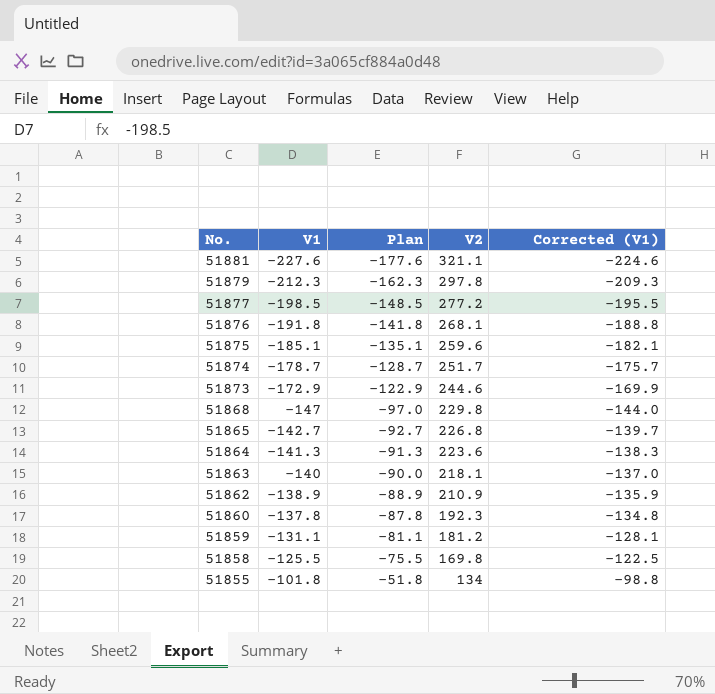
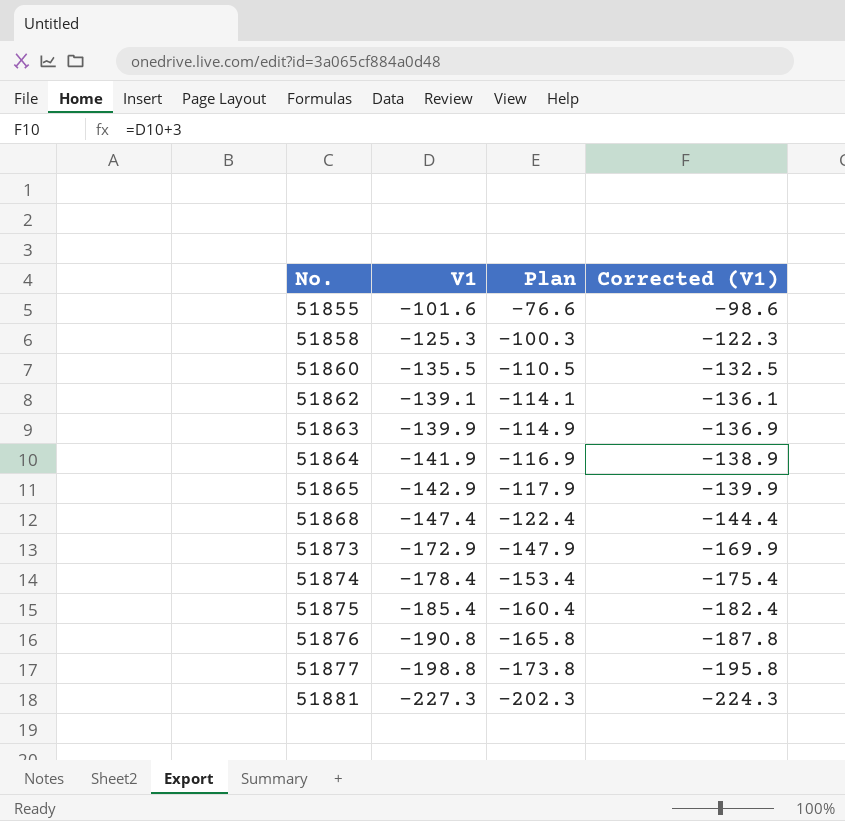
row order: No. descending -> No. ascending
column V2 | position: 4 -> none
column Plan | formula: [V1] + 50 -> [V1] + 25
row 51879: -212.3 | -162.3 | 297.8 | -209.3 -> none
row 51859: -131.1 | -81.1 | 181.2 | -128.1 -> none
51855 | V1: -101.8 -> -101.6
51855 | Corrected (V1): -98.8 -> -98.6
51858 | V1: -125.5 -> -125.3
51858 | Corrected (V1): -122.5 -> -122.3
51860 | V1: -137.8 -> -135.5
51860 | Corrected (V1): -134.8 -> -132.5
51862 | V1: -138.9 -> -139.1
51862 | Corrected (V1): -135.9 -> -136.1
51863 | V1: -140 -> -139.9
51863 | Corrected (V1): -137.0 -> -136.9
51864 | V1: -141.3 -> -141.9
51864 | Corrected (V1): -138.3 -> -138.9
51865 | V1: -142.7 -> -142.9
51865 | Corrected (V1): -139.7 -> -139.9
51868 | V1: -147 -> -147.4
51868 | Corrected (V1): -144.0 -> -144.4
51874 | V1: -178.7 -> -178.4
51874 | Corrected (V1): -175.7 -> -175.4
51875 | V1: -185.1 -> -185.4
51875 | Corrected (V1): -182.1 -> -182.4
51876 | V1: -191.8 -> -190.8
51876 | Corrected (V1): -188.8 -> -187.8
51877 | V1: -198.5 -> -198.8
51877 | Corrected (V1): -195.5 -> -195.8
51881 | V1: -227.6 -> -227.3
51881 | Corrected (V1): -224.6 -> -224.3

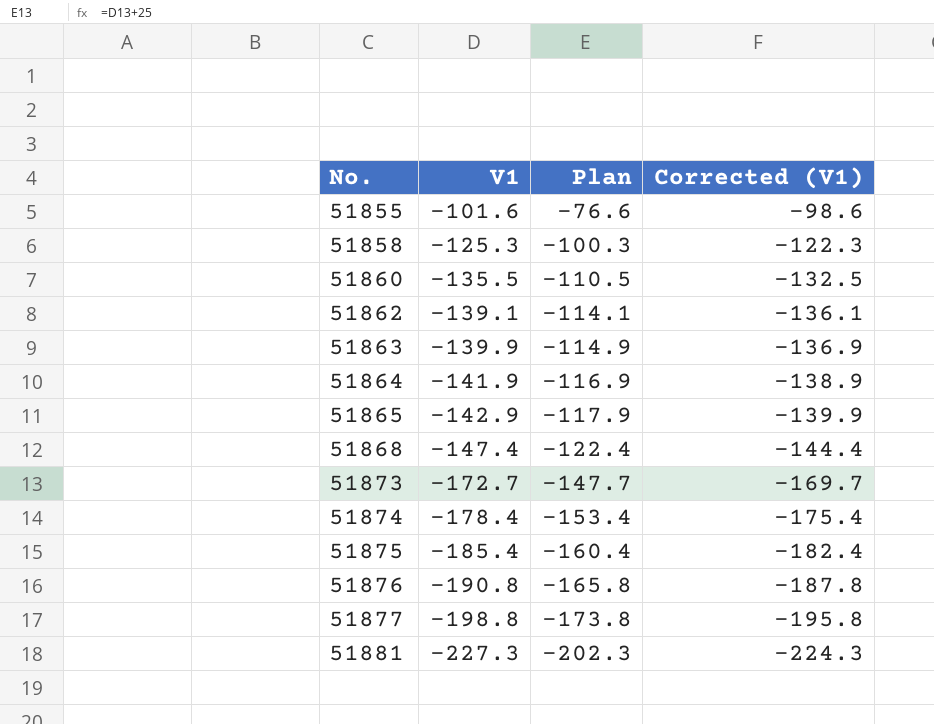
51873 | V1: -172.9 -> -172.7
51873 | Plan: -147.9 -> -147.7
51873 | Corrected (V1): -169.9 -> -169.7

